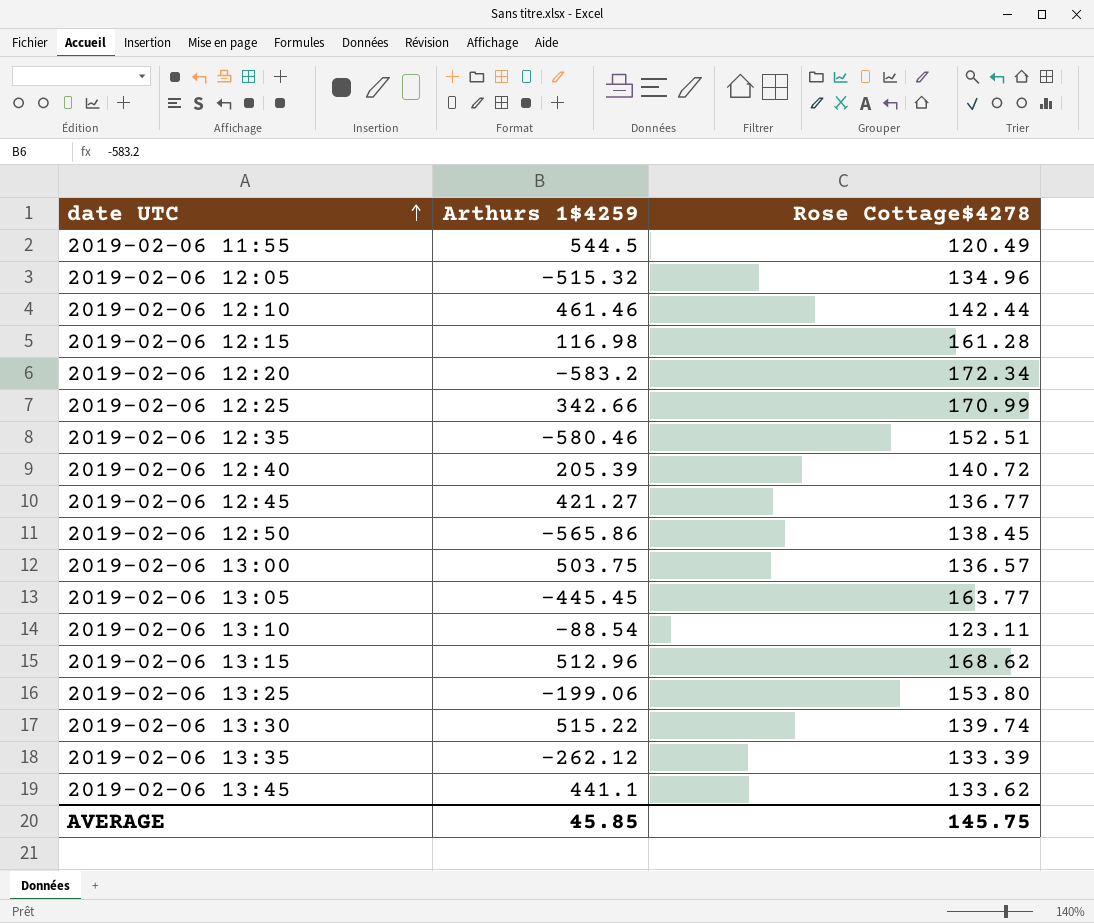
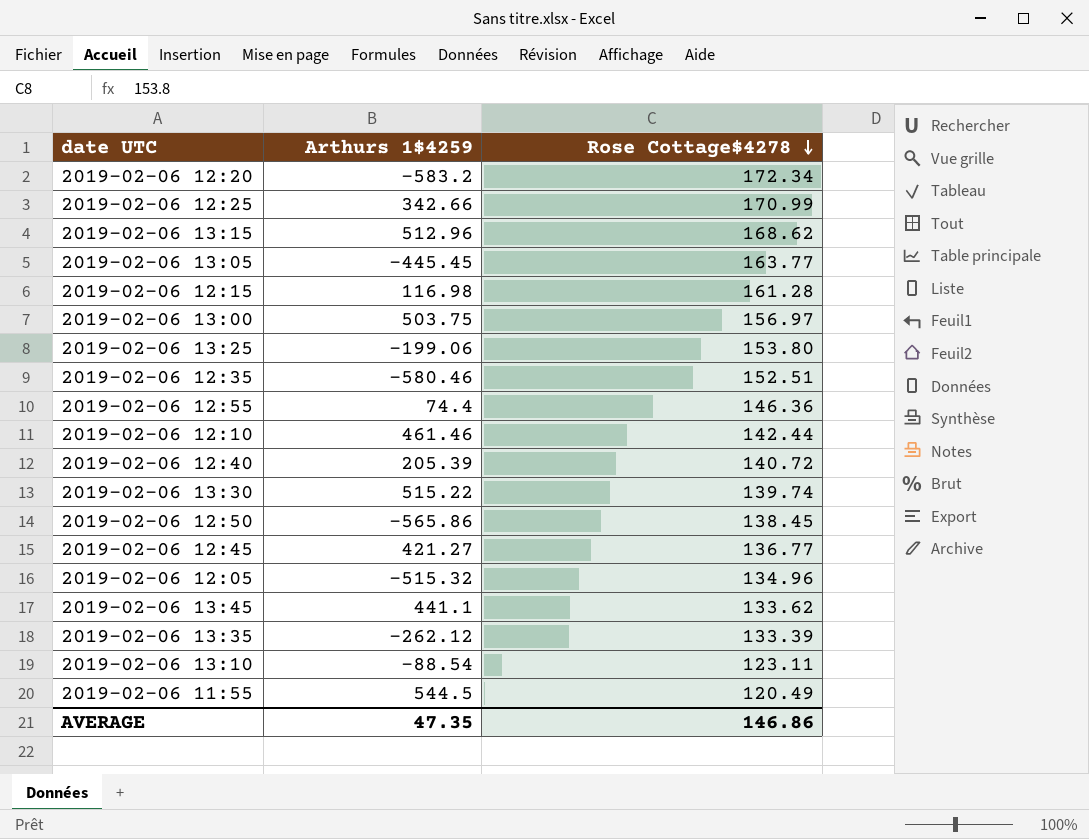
row order: date UTC ascending -> Rose Cottage$4278 descending
2019-02-06 13:00 | Rose Cottage$4278: 136.57 -> 156.97
row 2019-02-06 12:55: none -> 74.4 | 146.36
AVERAGE | Arthurs 1$4259: 45.85 -> 47.35
AVERAGE | Rose Cottage$4278: 145.75 -> 146.86

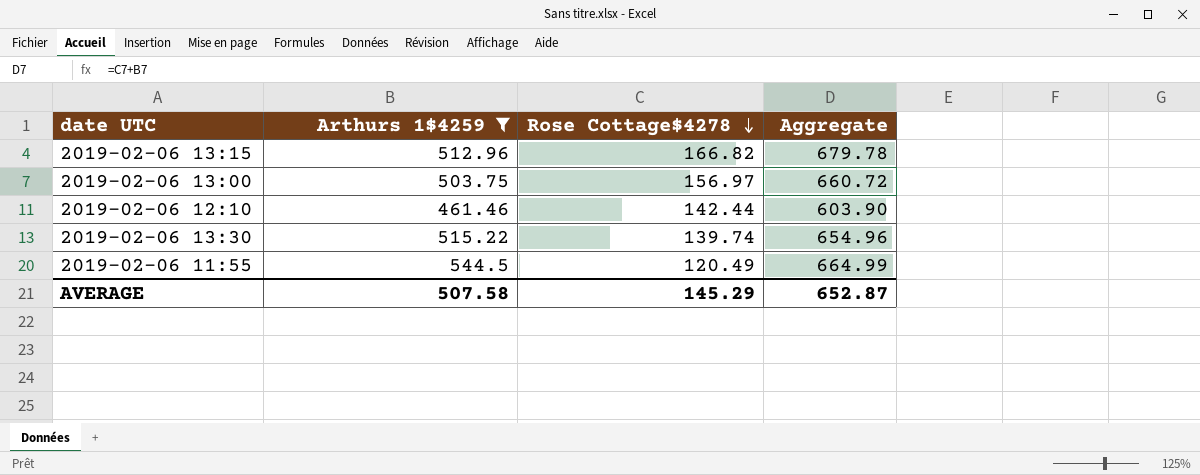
filter: none -> Arthurs 1$4259 >= 461.46
column Aggregate | formula: none -> [Arthurs 1$4259] + [Rose Cottage$4278]
2019-02-06 13:15 | Rose Cottage$4278: 168.62 -> 166.82
AVERAGE | Arthurs 1$4259: 47.35 -> 507.58
AVERAGE | Rose Cottage$4278: 146.86 -> 145.29

